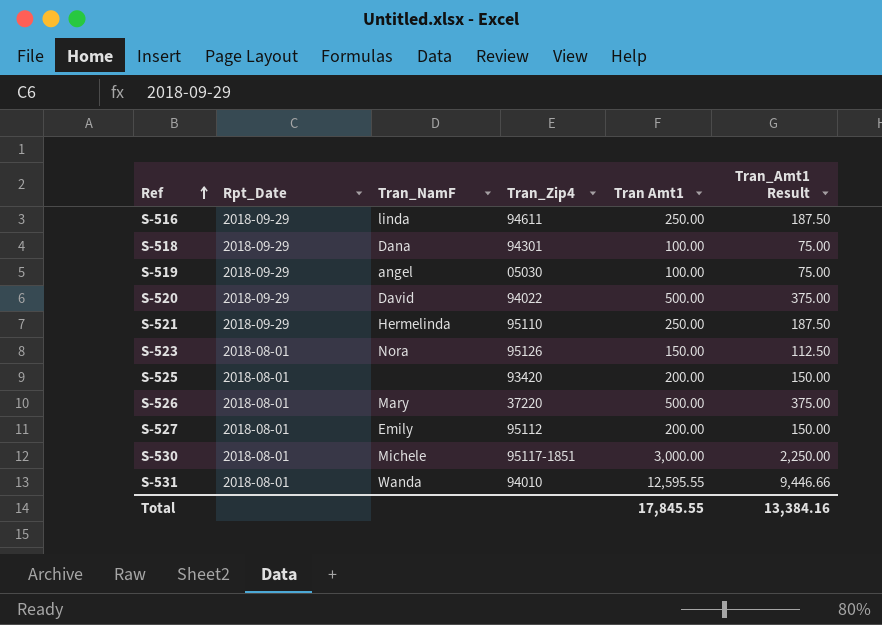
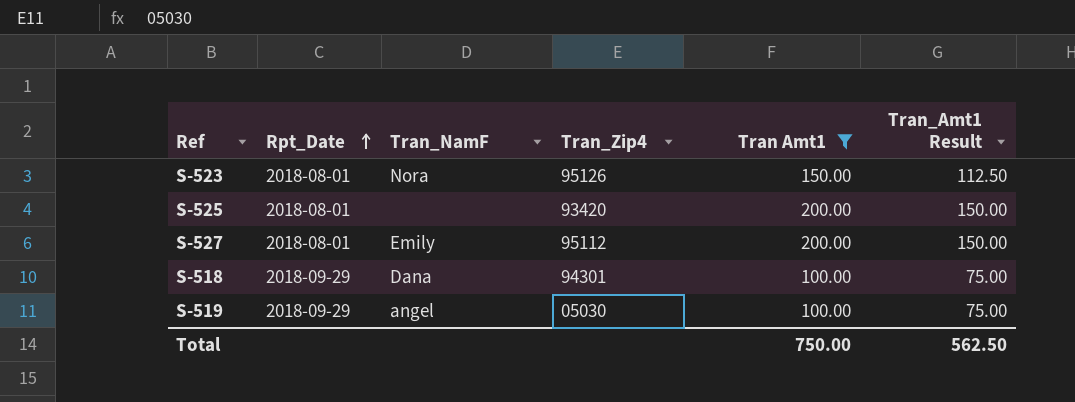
filter: none -> Tran Amt1 <= 200.00
row order: Ref ascending -> Rpt_Date ascending
Total | Tran Amt1: 17,845.55 -> 750.00
Total | Tran_Amt1 Result: 13,384.16 -> 562.50

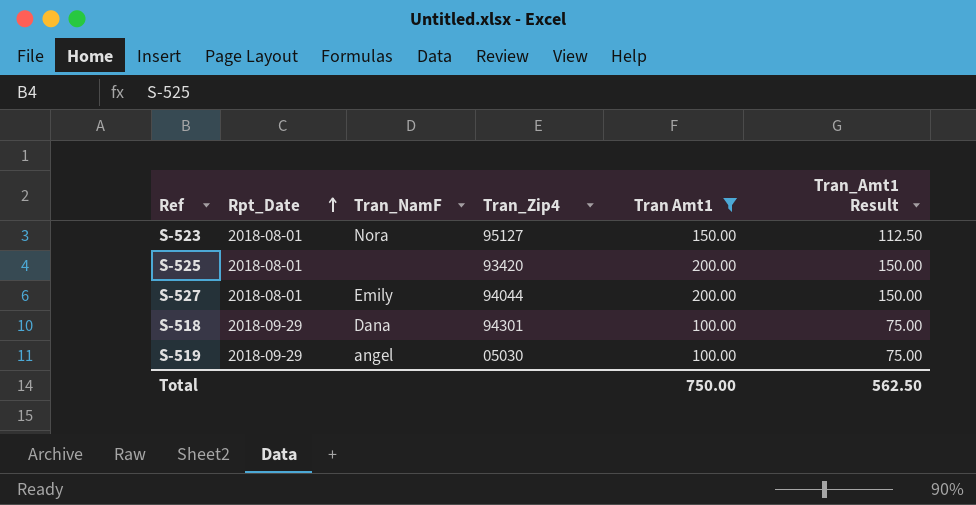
S-523 | Tran_Zip4: 95126 -> 95127
S-527 | Tran_Zip4: 95112 -> 94044

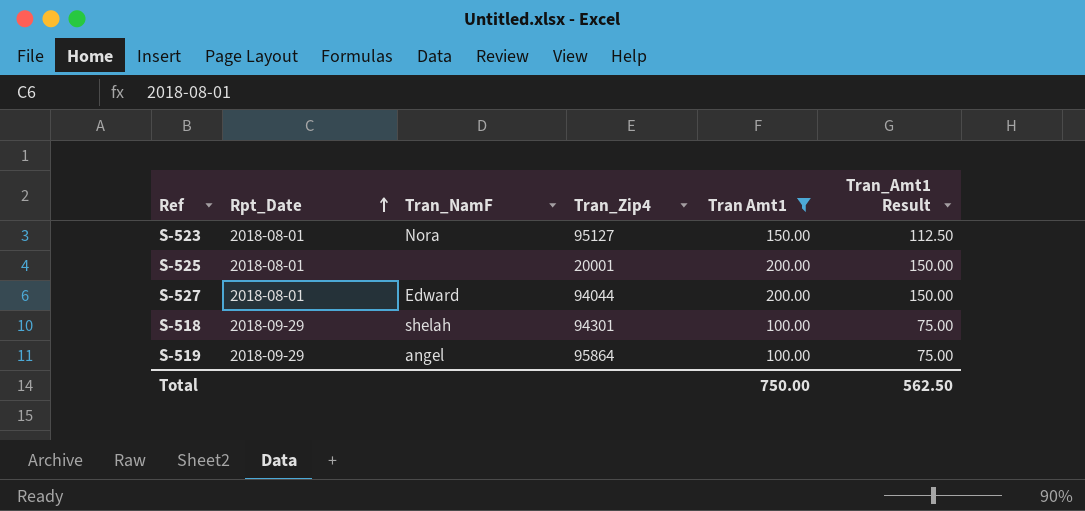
S-525 | Tran_Zip4: 93420 -> 20001
S-527 | Tran_NamF: Emily -> Edward
S-518 | Tran_NamF: Dana -> shelah
S-519 | Tran_Zip4: 05030 -> 95864

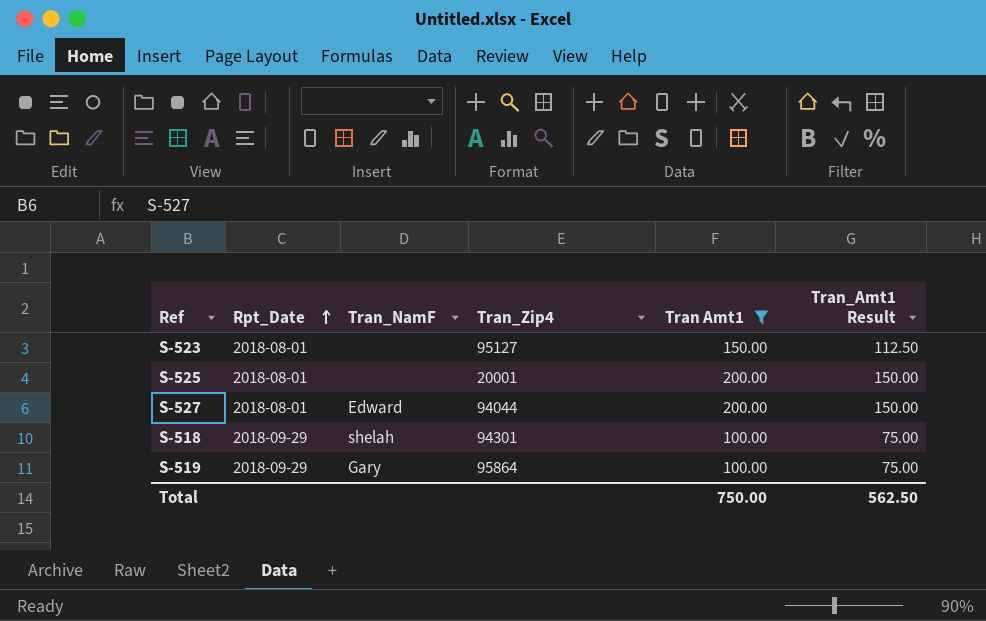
S-523 | Tran_NamF: Nora -> none
S-519 | Tran_NamF: angel -> Gary

